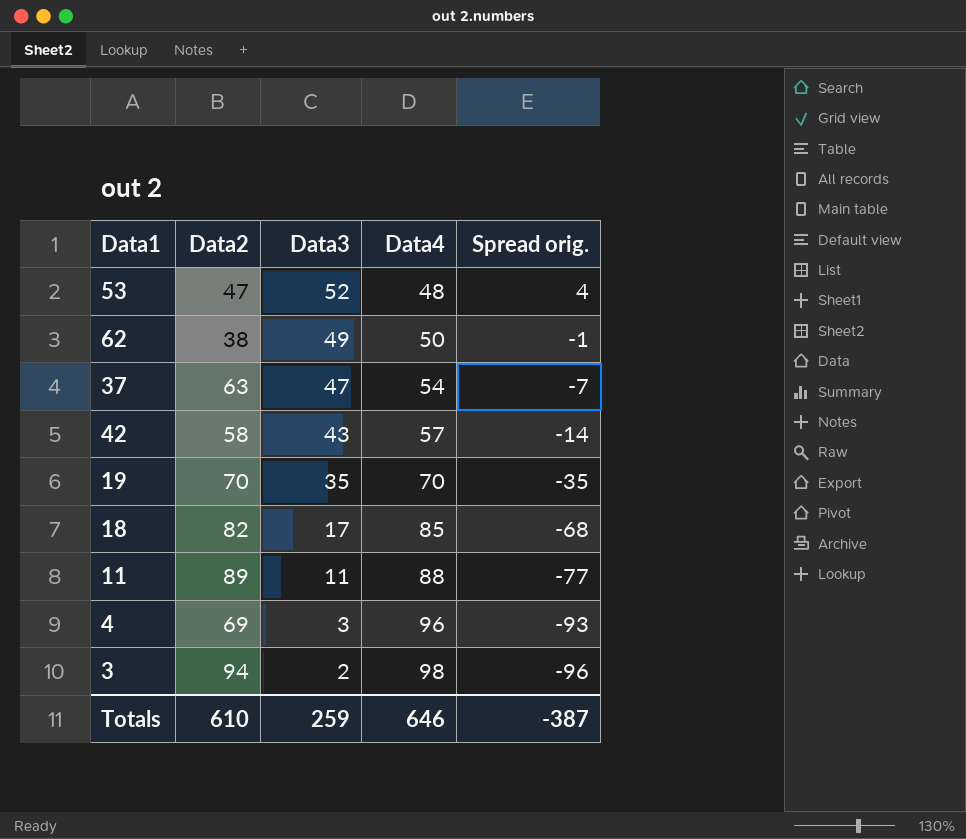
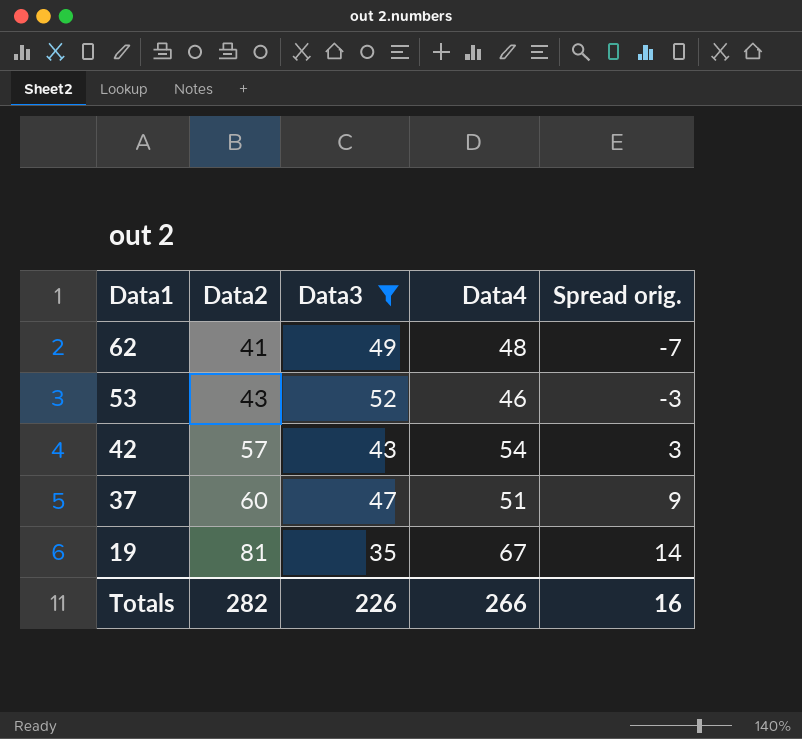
filter: none -> Data3 >= 35
row order: Data3 descending -> Data1 descending
column Spread orig. | formula: [Data3] - [Data4] -> [Data2] - [Data4]
62 | Data2: 38 -> 41
62 | Data4: 50 -> 48
53 | Data2: 47 -> 43
53 | Data4: 48 -> 46
42 | Data2: 58 -> 57
42 | Data4: 57 -> 54
37 | Data2: 63 -> 60
37 | Data4: 54 -> 51
19 | Data2: 70 -> 81
19 | Data4: 70 -> 67
Totals | Data2: 610 -> 282
Totals | Data3: 259 -> 226
Totals | Data4: 646 -> 266
Totals | Spread orig.: -387 -> 16

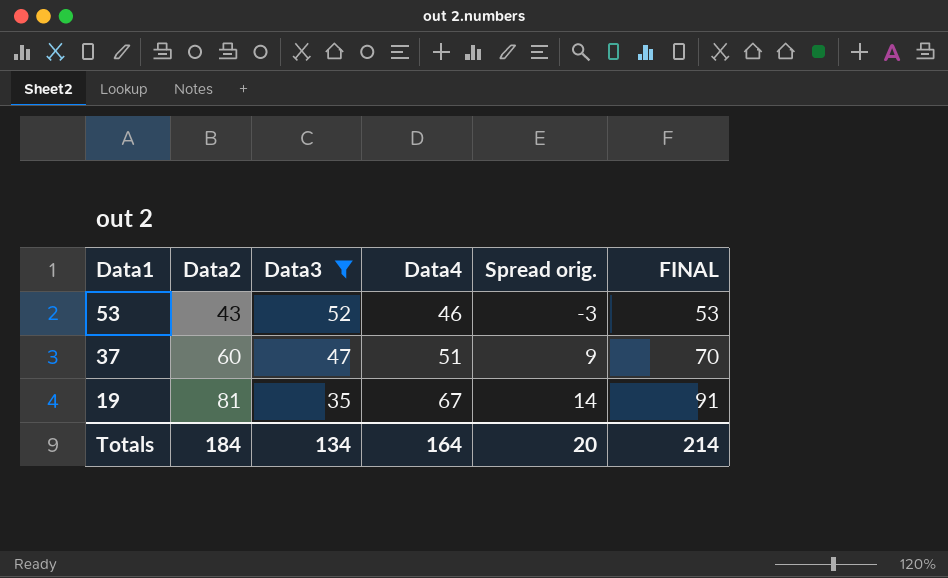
column FINAL | formula: none -> [Data2] + 10
row 62: 41 | 49 | 48 | -7 -> none
row 42: 57 | 43 | 54 | 3 -> none
Totals | Data2: 282 -> 184
Totals | Data3: 226 -> 134
Totals | Data4: 266 -> 164
Totals | Spread orig.: 16 -> 20

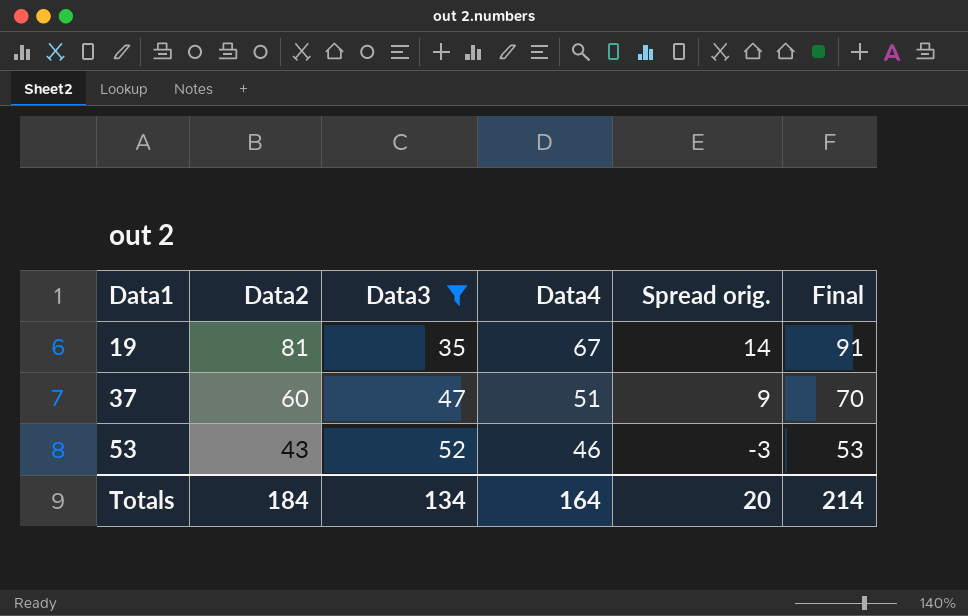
row order: Data1 descending -> Data1 ascending
column name: FINAL -> Final

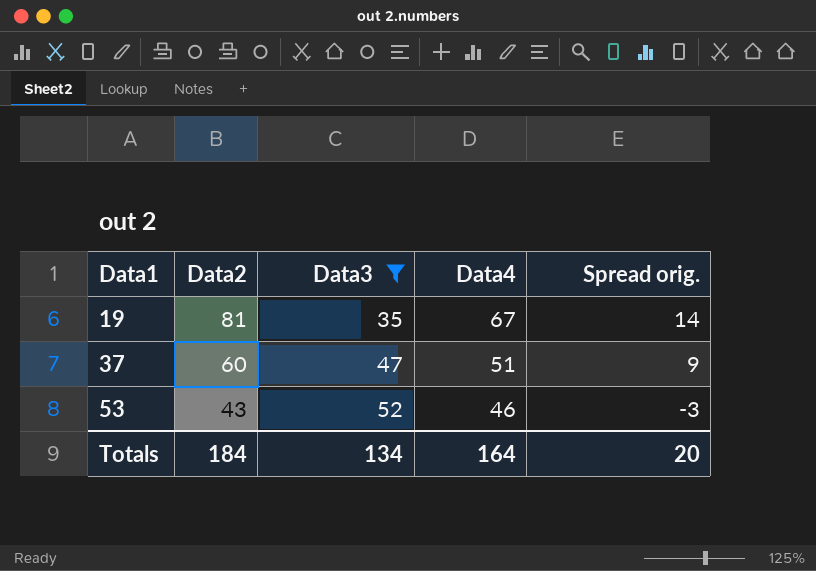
column Final | formula: [Data2] + 10 -> none

